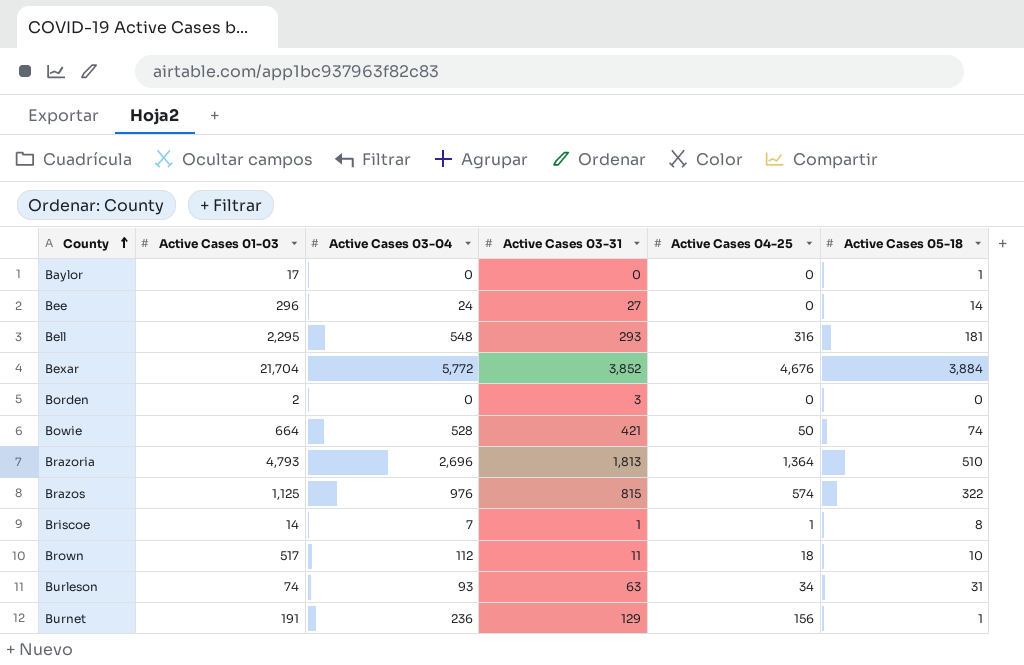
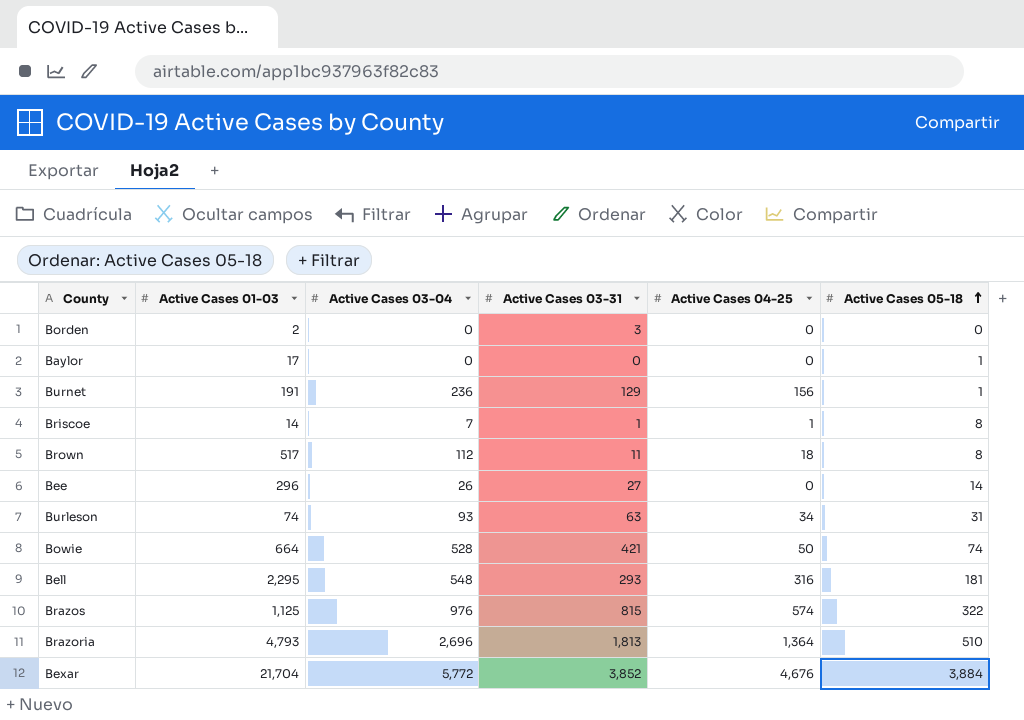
row order: County ascending -> Active Cases 05-18 ascending
Brown | Active Cases 05-18: 10 -> 8
Bee | Active Cases 03-04: 24 -> 26

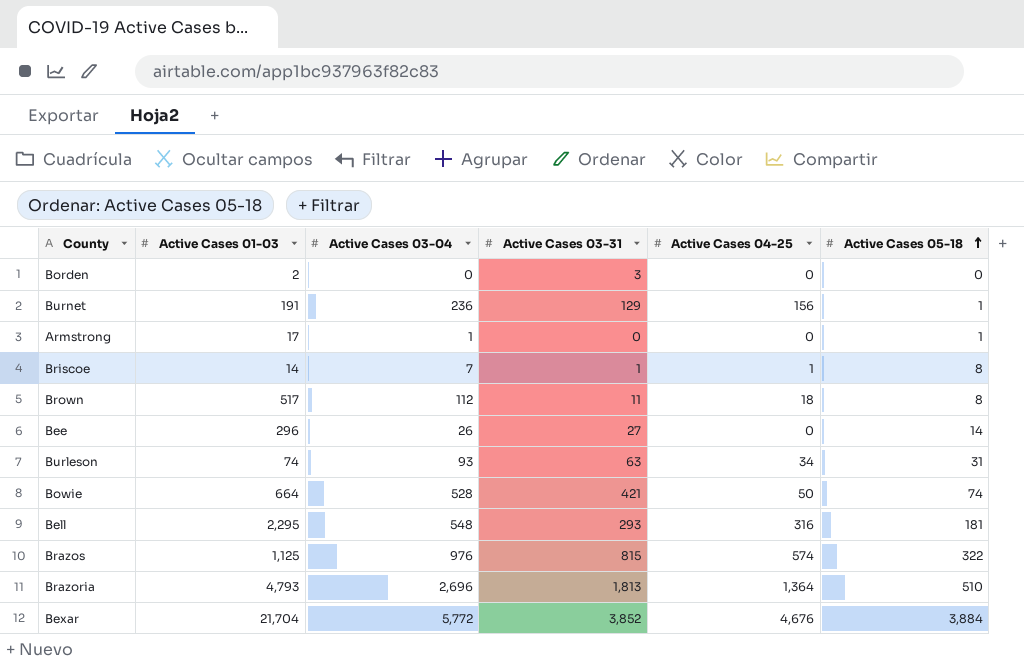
row Baylor: 17 | 0 | 0 | 0 | 1 -> none
row Armstrong: none -> 17 | 1 | 0 | 0 | 1

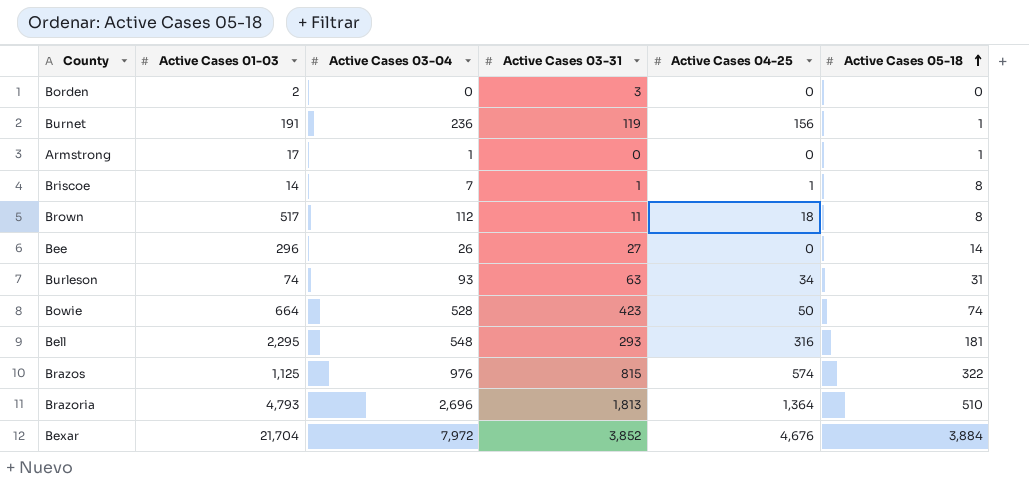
Burnet | Active Cases 03-31: 129 -> 119
Bowie | Active Cases 03-31: 421 -> 423
Bexar | Active Cases 03-04: 5,772 -> 7,972

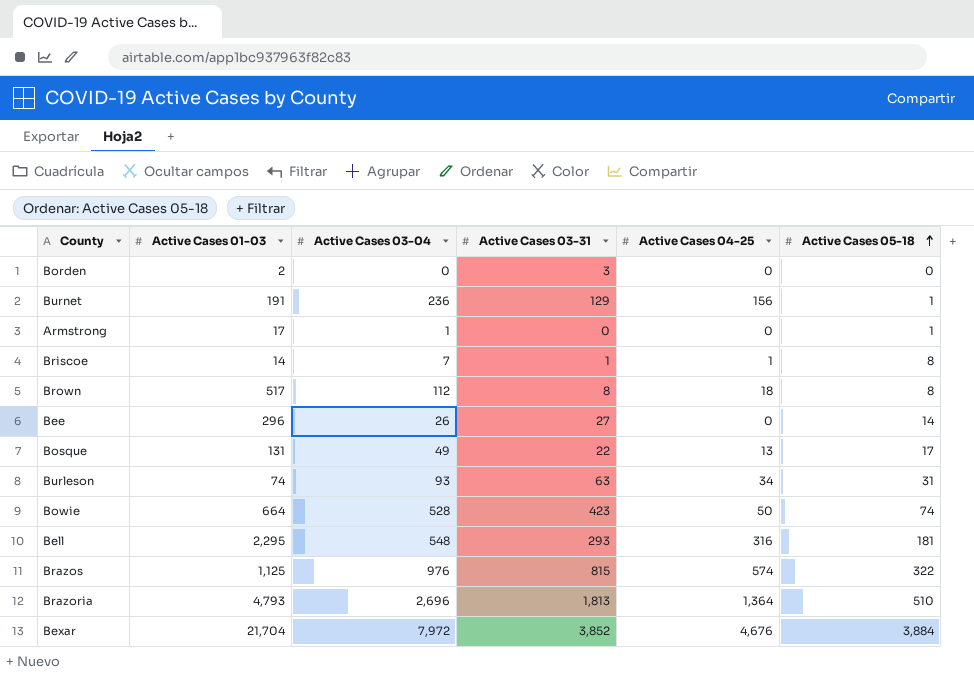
Burnet | Active Cases 03-31: 119 -> 129
Brown | Active Cases 03-31: 11 -> 8
row Bosque: none -> 131 | 49 | 22 | 13 | 17

